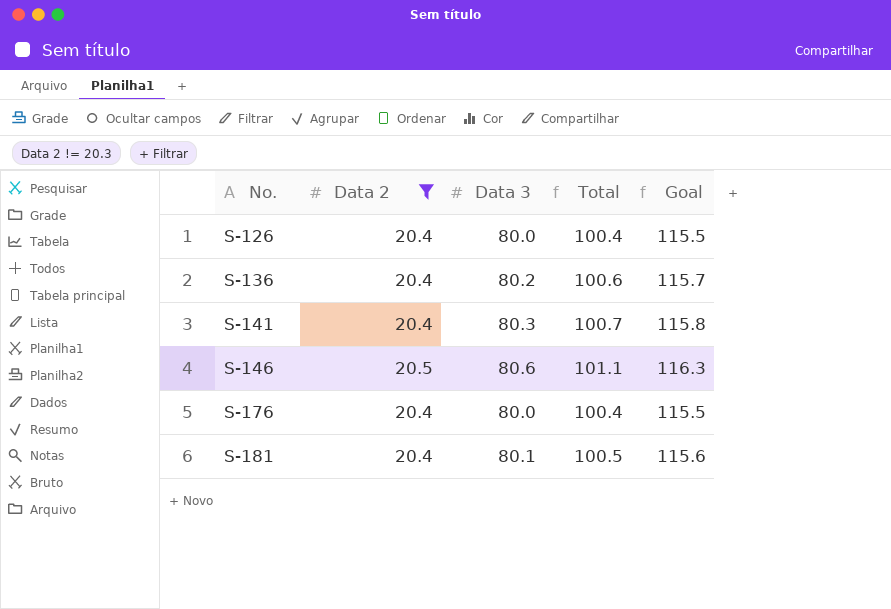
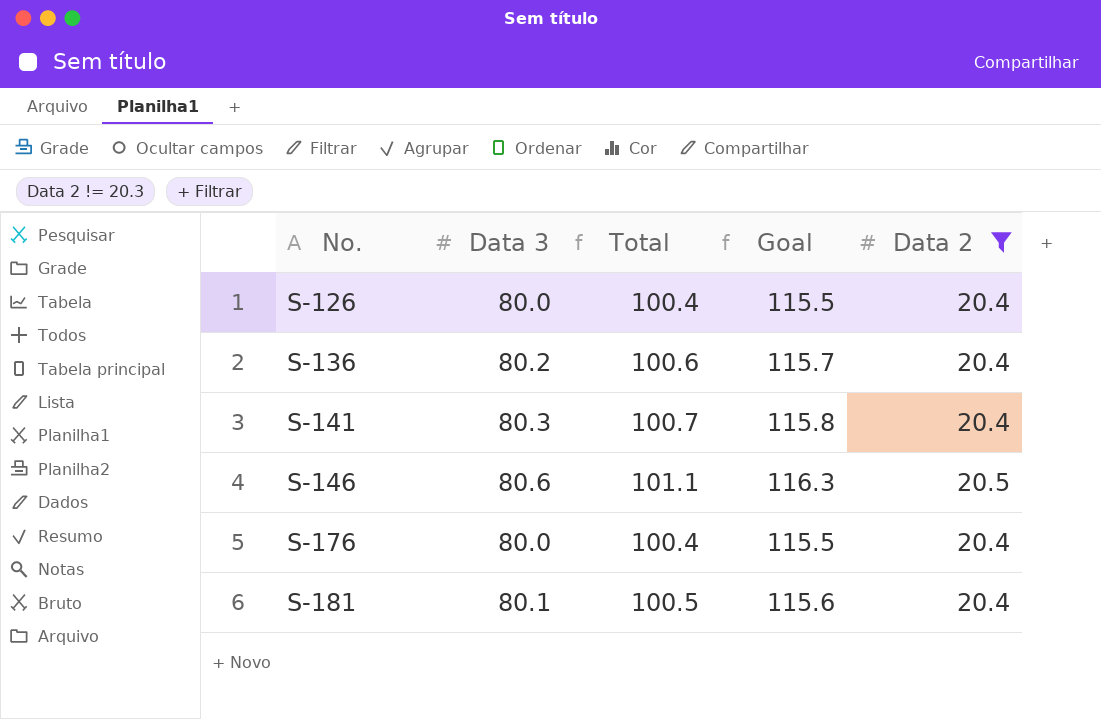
column Data 2 | position: 2 -> 5

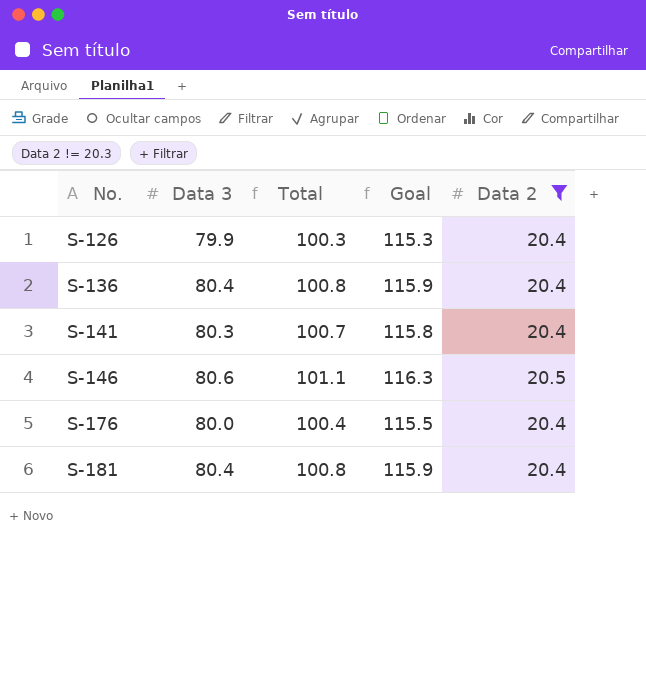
S-126 | Data 3: 80.0 -> 79.9
S-126 | Total: 100.4 -> 100.3
S-126 | Goal: 115.5 -> 115.3
S-136 | Data 3: 80.2 -> 80.4
S-136 | Total: 100.6 -> 100.8
S-136 | Goal: 115.7 -> 115.9
S-181 | Data 3: 80.1 -> 80.4
S-181 | Total: 100.5 -> 100.8
S-181 | Goal: 115.6 -> 115.9

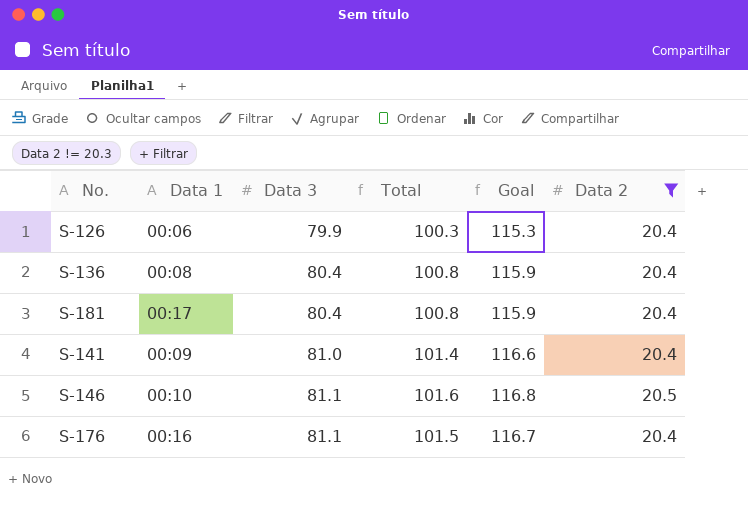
row order: No. ascending -> Data 3 ascending
column Data 1 | position: none -> 2
S-141 | Data 3: 80.3 -> 81.0
S-141 | Total: 100.7 -> 101.4
S-141 | Goal: 115.8 -> 116.6
S-146 | Data 3: 80.6 -> 81.1
S-146 | Total: 101.1 -> 101.6
S-146 | Goal: 116.3 -> 116.8
S-176 | Data 3: 80.0 -> 81.1
S-176 | Total: 100.4 -> 101.5
S-176 | Goal: 115.5 -> 116.7

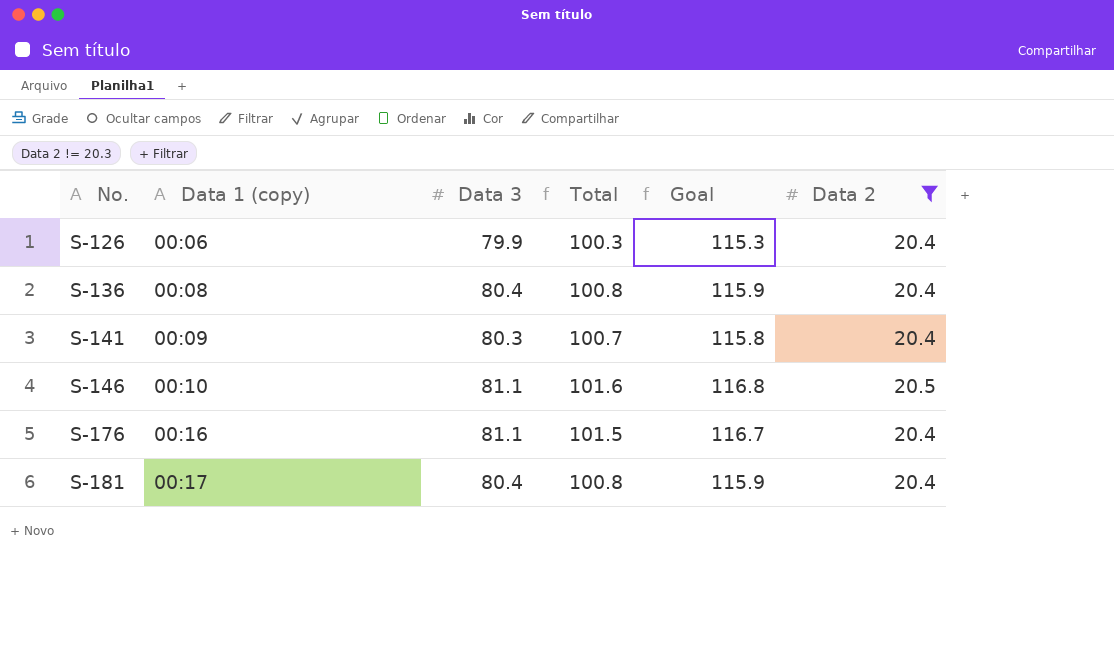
row order: Data 3 ascending -> No. ascending
column name: Data 1 -> Data 1 (copy)
S-141 | Data 3: 81.0 -> 80.3
S-141 | Total: 101.4 -> 100.7
S-141 | Goal: 116.6 -> 115.8

